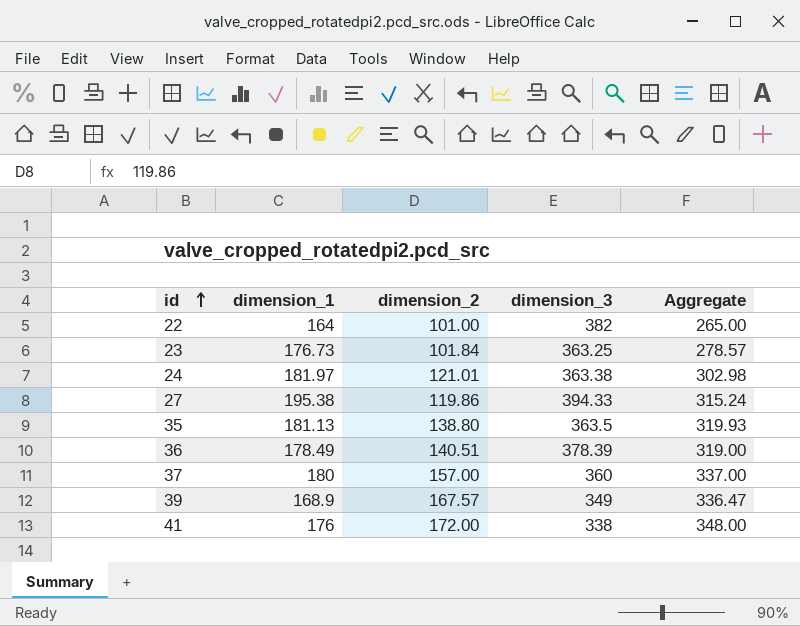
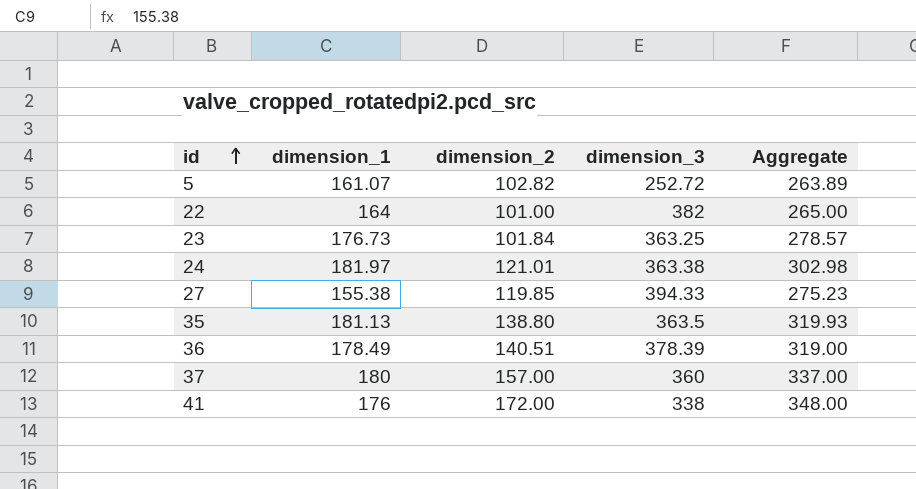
row 39: 168.9 | 167.57 | 349 | 336.47 -> none
row 5: none -> 161.07 | 102.82 | 252.72 | 263.89
27 | dimension_1: 195.38 -> 155.38
27 | dimension_2: 119.86 -> 119.85
27 | Aggregate: 315.24 -> 275.23

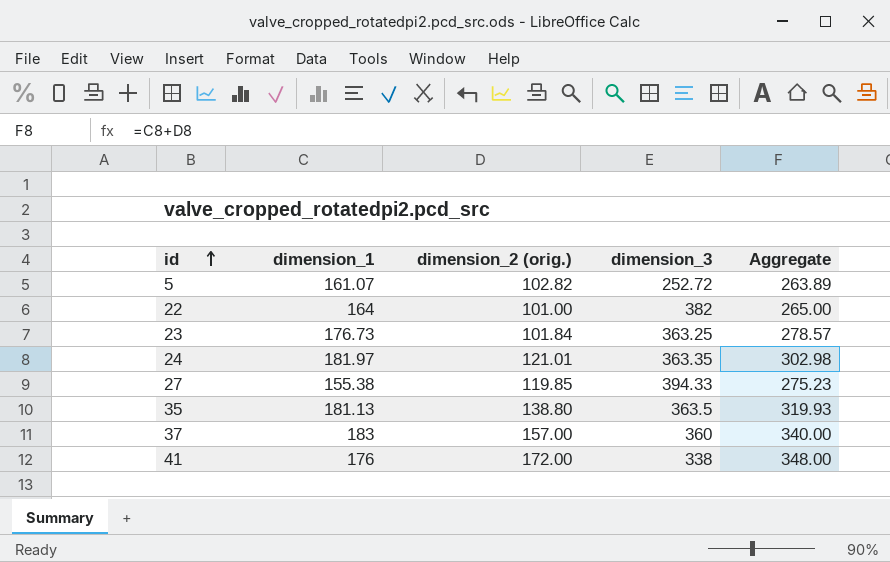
column name: dimension_2 -> dimension_2 (orig.)
row 36: 178.49 | 140.51 | 378.39 | 319.00 -> none
24 | dimension_3: 363.38 -> 363.35
37 | dimension_1: 180 -> 183
37 | Aggregate: 337.00 -> 340.00

